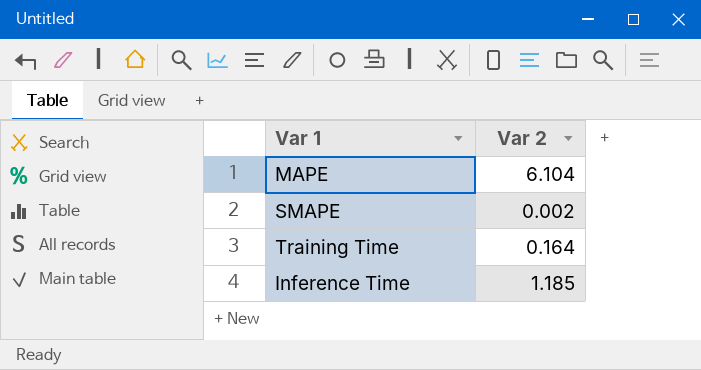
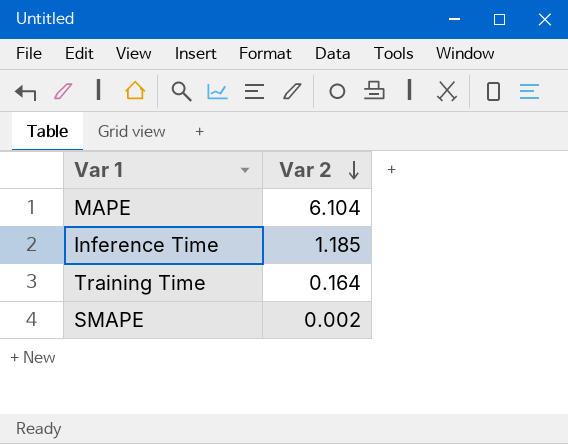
row order: none -> Var 2 descending

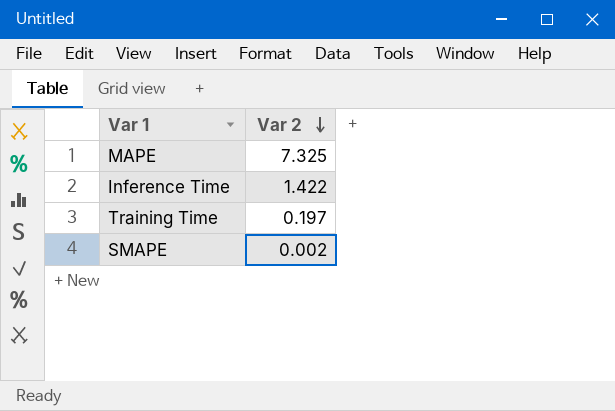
MAPE | Var 2: 6.104 -> 7.325
Inference Time | Var 2: 1.185 -> 1.422
Training Time | Var 2: 0.164 -> 0.197

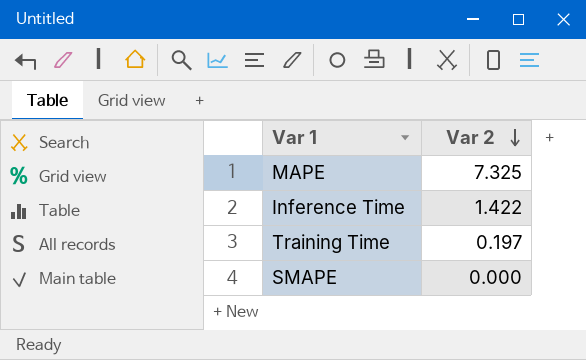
SMAPE | Var 2: 0.002 -> 0.000

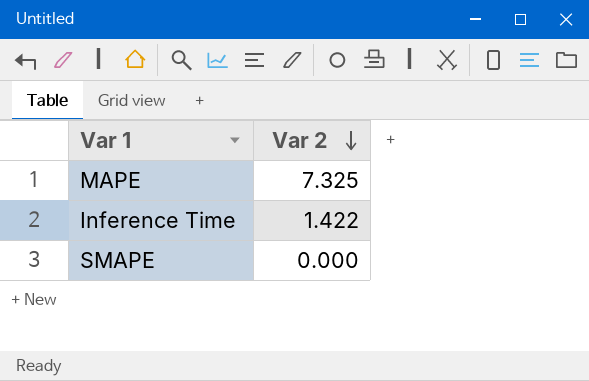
row Training Time: 0.197 -> none

